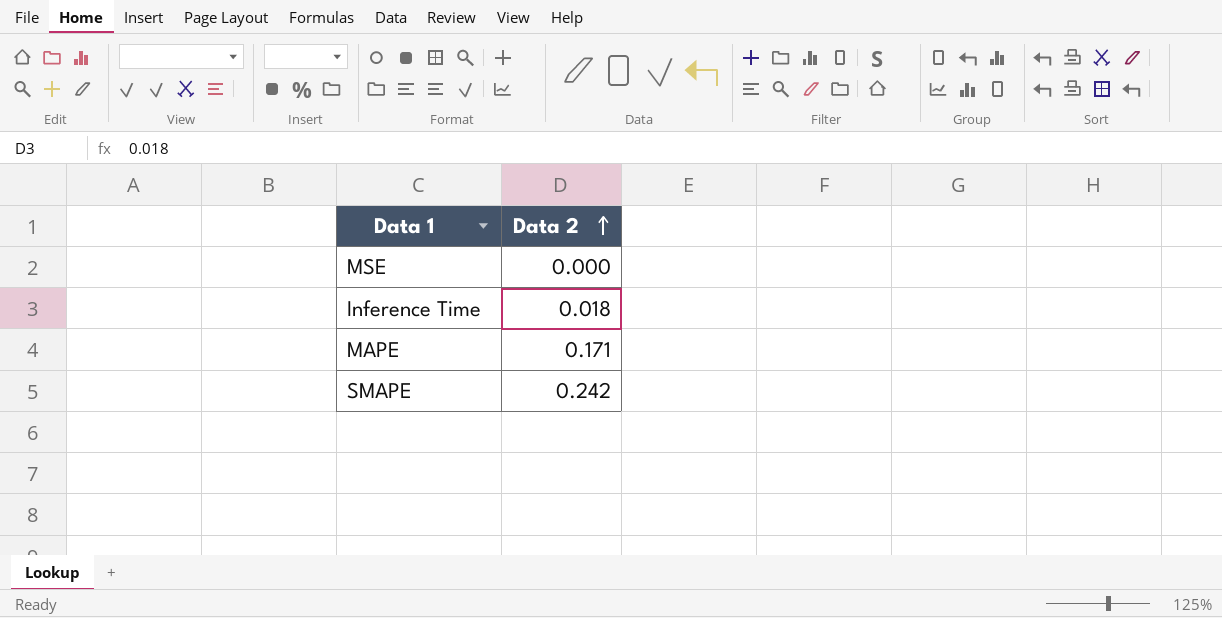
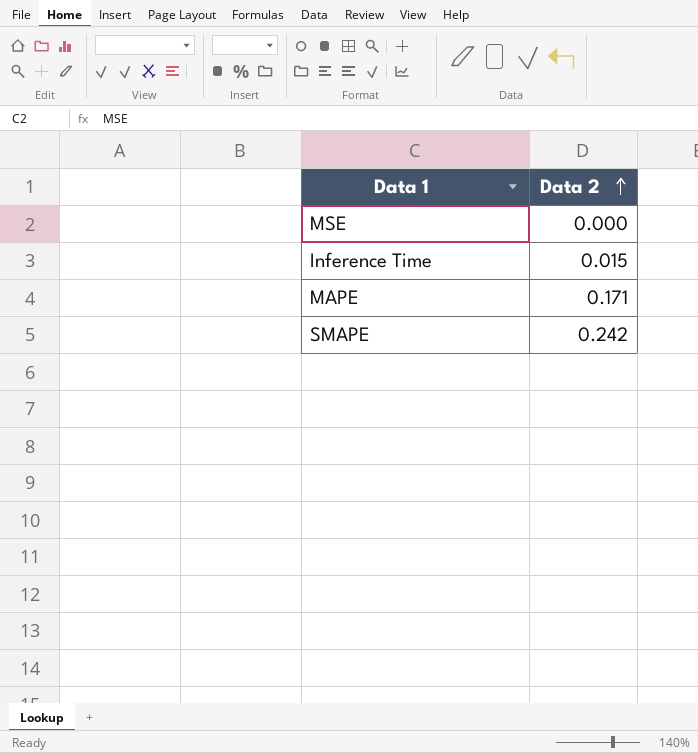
Inference Time | Data 2: 0.018 -> 0.015

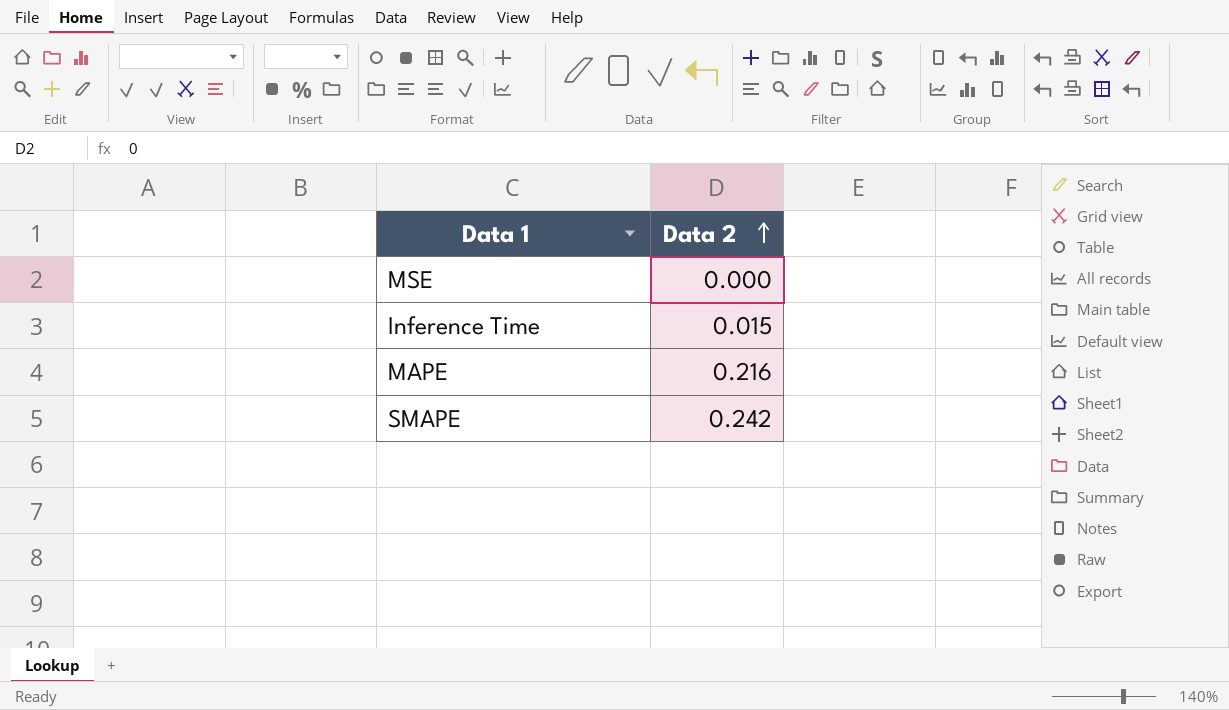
MAPE | Data 2: 0.171 -> 0.216

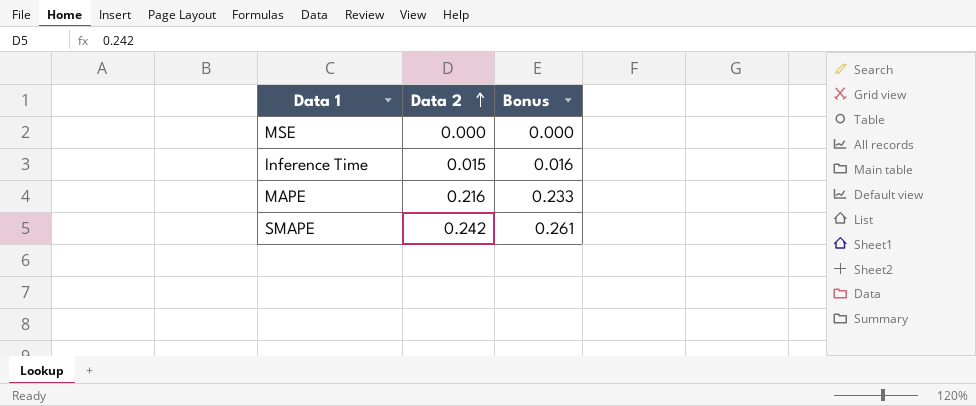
column Bonus | formula: none -> [Data 2] * 1.08

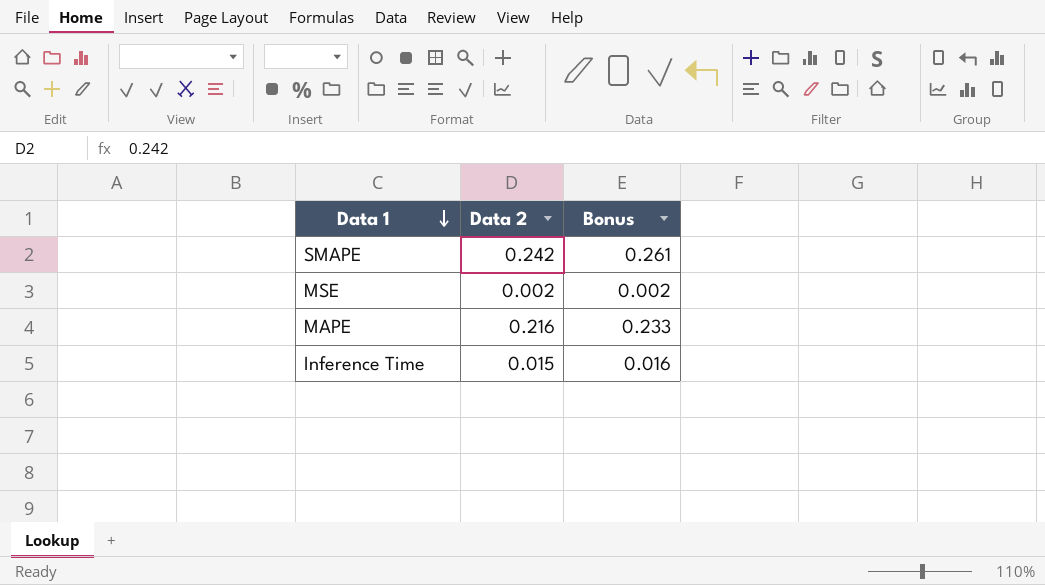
row order: Data 2 ascending -> Data 1 descending
MSE | Data 2: 0.000 -> 0.002
MSE | Bonus: 0.000 -> 0.002

